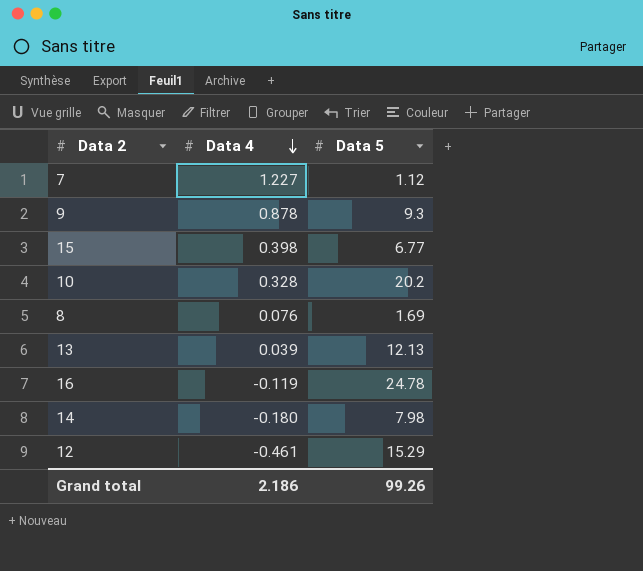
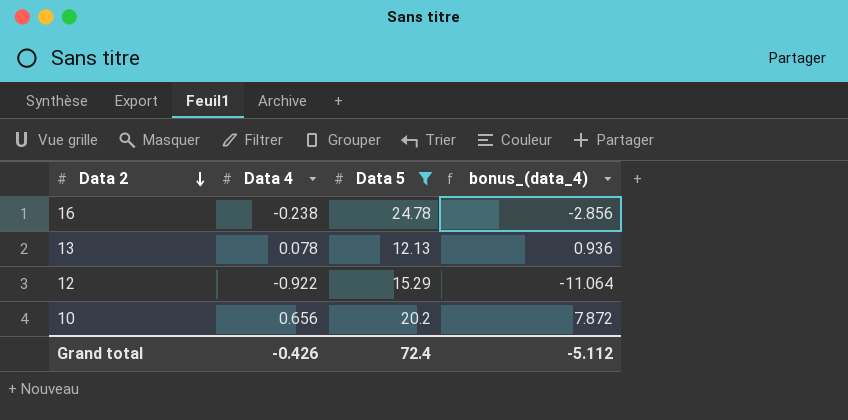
filter: none -> Data 5 >= 12.13
row order: Data 4 descending -> Data 2 descending
column bonus_(data_4) | formula: none -> [Data 4] * 12
16 | Data 4: -0.119 -> -0.238
13 | Data 4: 0.039 -> 0.078
12 | Data 4: -0.461 -> -0.922
10 | Data 4: 0.328 -> 0.656
Grand total | Data 4: 2.186 -> -0.426
Grand total | Data 5: 99.26 -> 72.4

